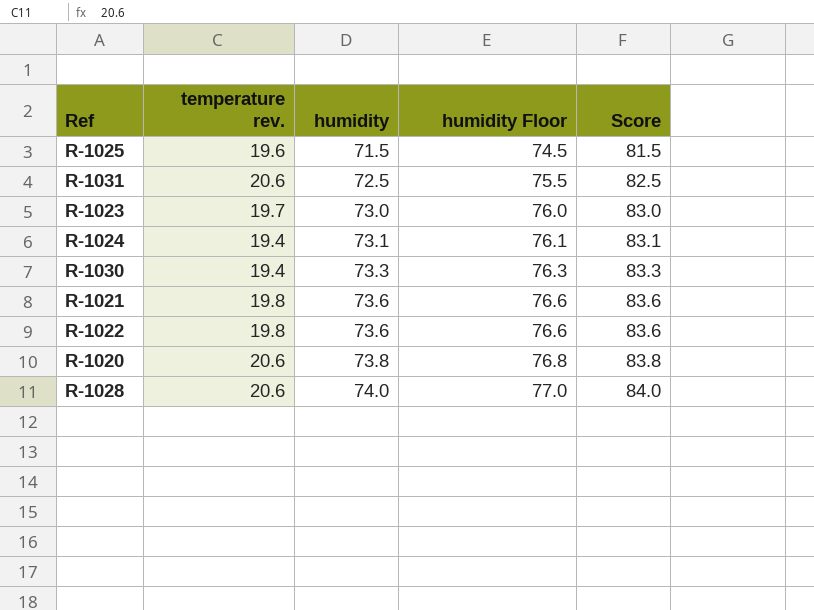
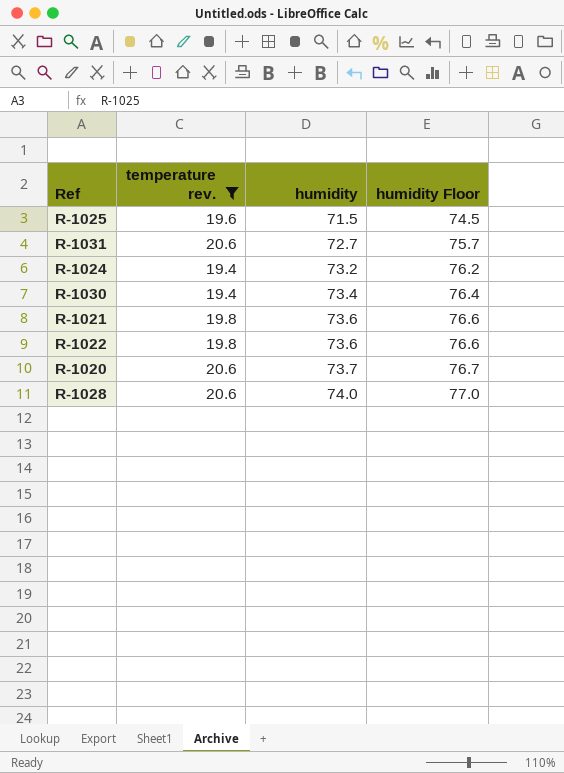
filter: none -> temperature rev. != 19.7
column Score | formula: [humidity] + 10 -> none
R-1031 | humidity: 72.5 -> 72.7
R-1031 | humidity Floor: 75.5 -> 75.7
R-1024 | humidity: 73.1 -> 73.2
R-1024 | humidity Floor: 76.1 -> 76.2
R-1030 | humidity: 73.3 -> 73.4
R-1030 | humidity Floor: 76.3 -> 76.4
R-1020 | humidity: 73.8 -> 73.7
R-1020 | humidity Floor: 76.8 -> 76.7

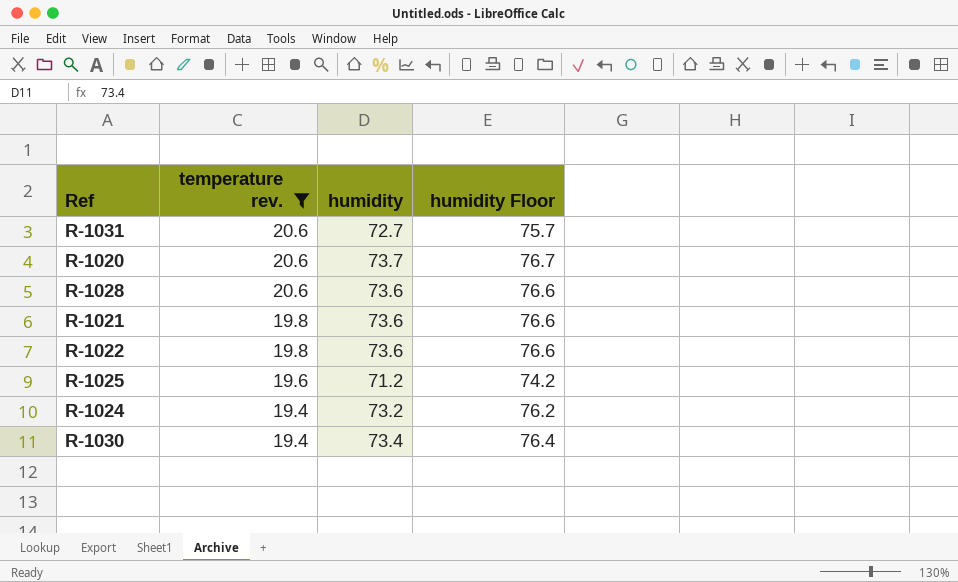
row order: humidity ascending -> temperature rev. descending
R-1028 | humidity: 74.0 -> 73.6
R-1028 | humidity Floor: 77.0 -> 76.6
R-1025 | humidity: 71.5 -> 71.2
R-1025 | humidity Floor: 74.5 -> 74.2

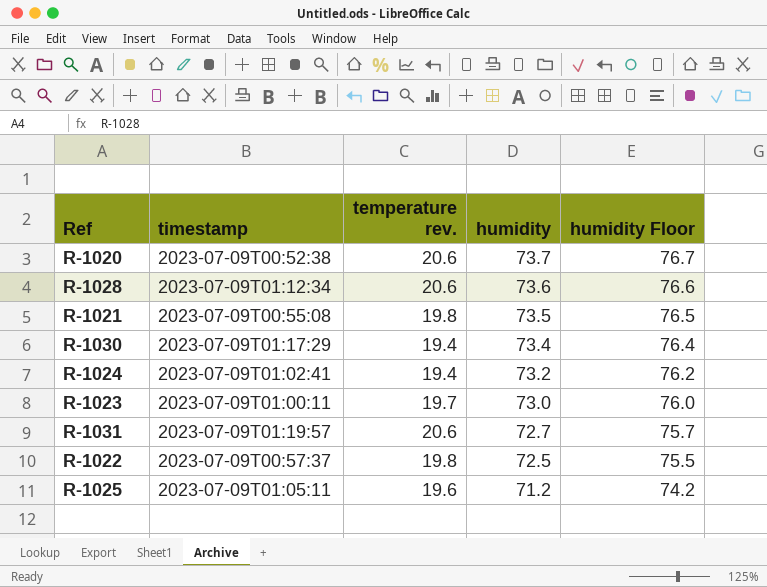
filter: temperature rev. != 19.7 -> none
row order: temperature rev. descending -> humidity descending
column timestamp | position: none -> 2
R-1021 | humidity: 73.6 -> 73.5
R-1021 | humidity Floor: 76.6 -> 76.5
R-1022 | humidity: 73.6 -> 72.5
R-1022 | humidity Floor: 76.6 -> 75.5

